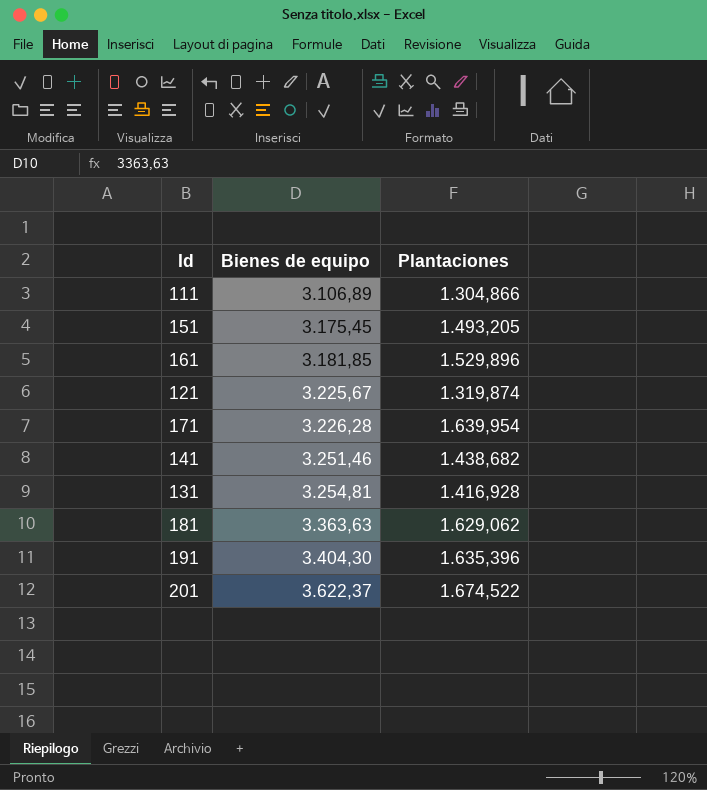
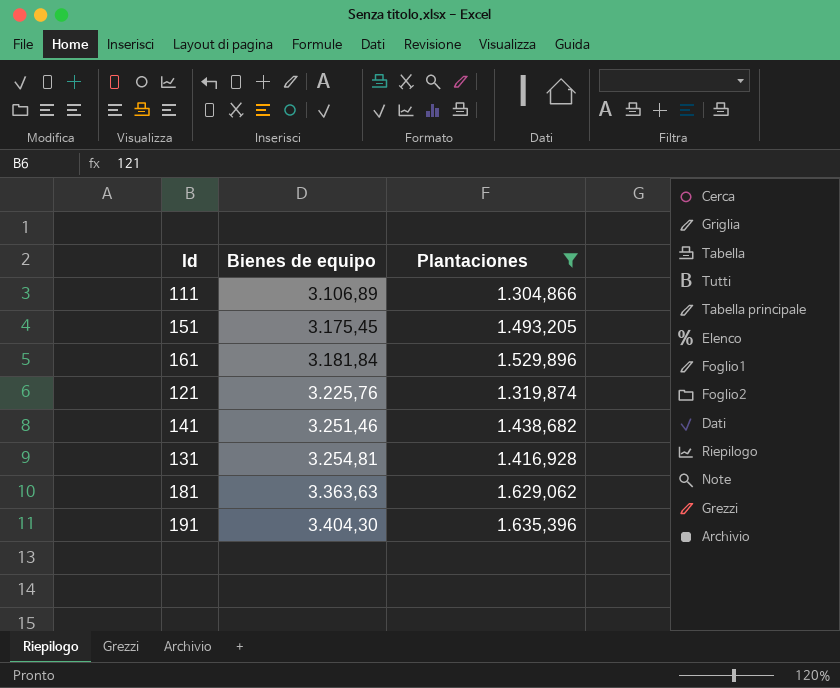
filter: none -> Plantaciones <= 1.635,396
161 | Bienes de equipo: 3.181,85 -> 3.181,84
121 | Bienes de equipo: 3.225,67 -> 3.225,76

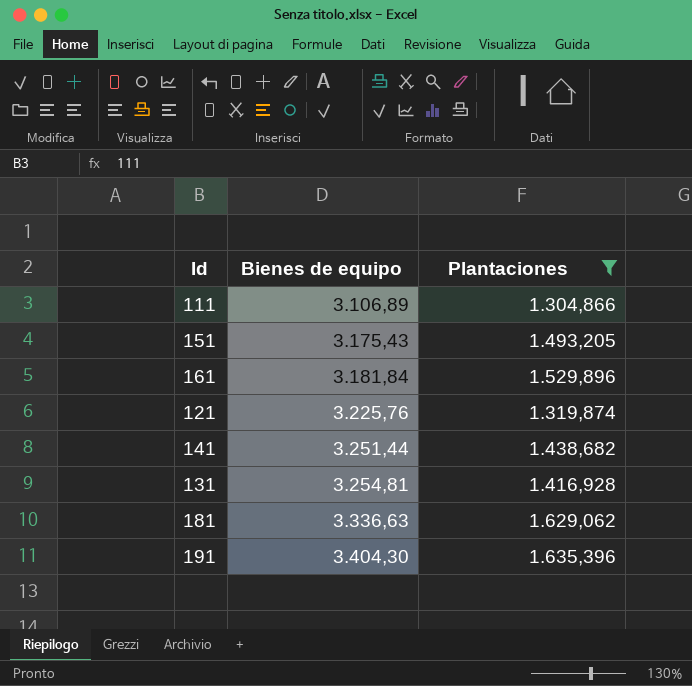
151 | Bienes de equipo: 3.175,45 -> 3.175,43
141 | Bienes de equipo: 3.251,46 -> 3.251,44
181 | Bienes de equipo: 3.363,63 -> 3.336,63

